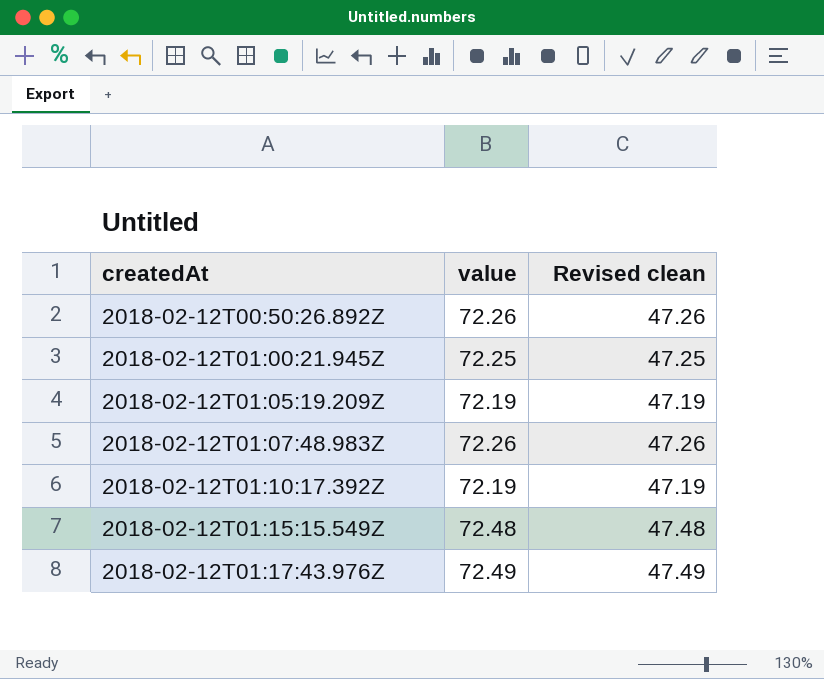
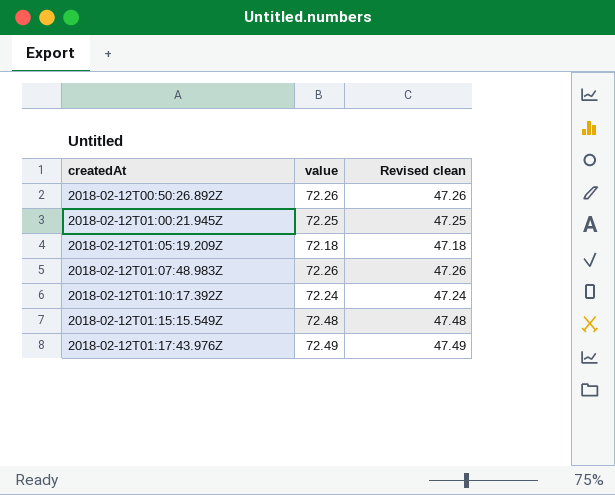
2018-02-12T01:05:19.209Z | value: 72.19 -> 72.18
2018-02-12T01:05:19.209Z | Revised clean: 47.19 -> 47.18
2018-02-12T01:10:17.392Z | value: 72.19 -> 72.24
2018-02-12T01:10:17.392Z | Revised clean: 47.19 -> 47.24

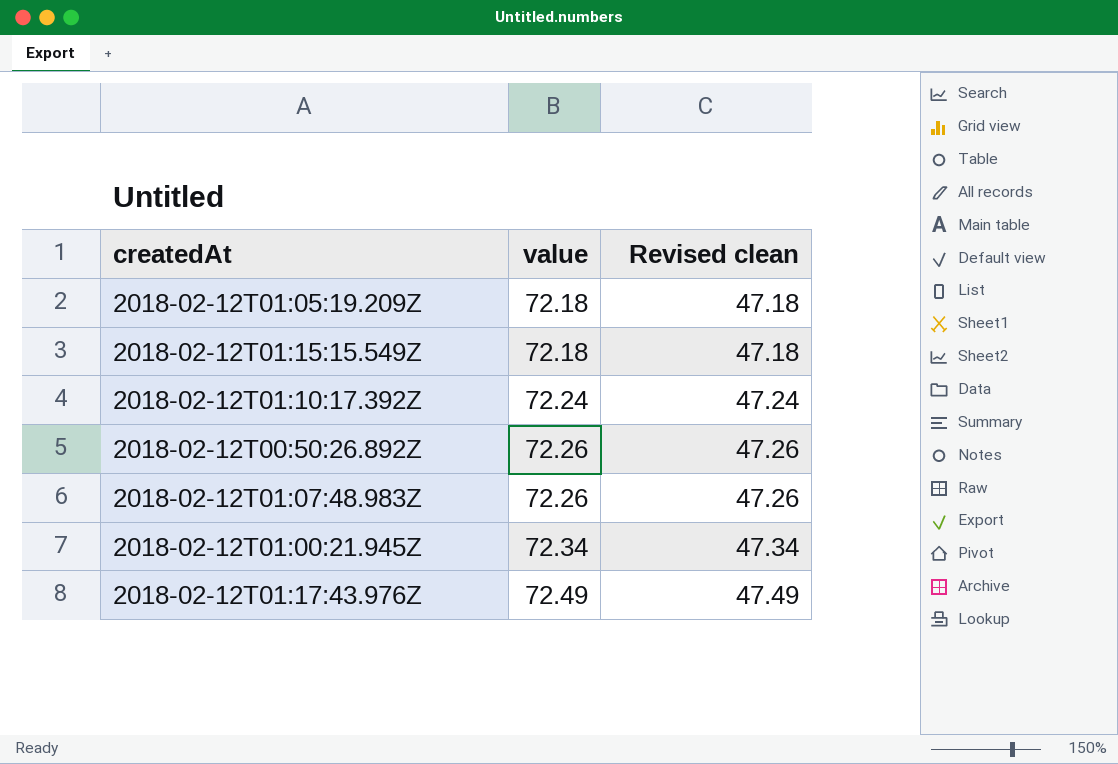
row order: createdAt ascending -> value ascending
2018-02-12T01:15:15.549Z | value: 72.48 -> 72.18
2018-02-12T01:15:15.549Z | Revised clean: 47.48 -> 47.18
2018-02-12T01:00:21.945Z | value: 72.25 -> 72.34
2018-02-12T01:00:21.945Z | Revised clean: 47.25 -> 47.34

